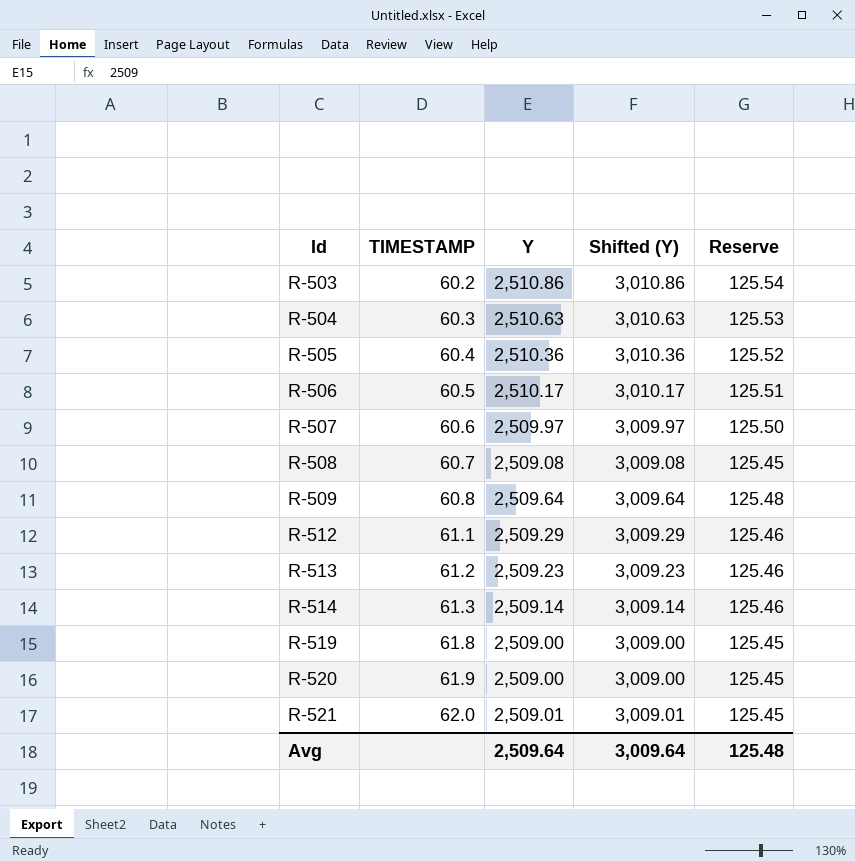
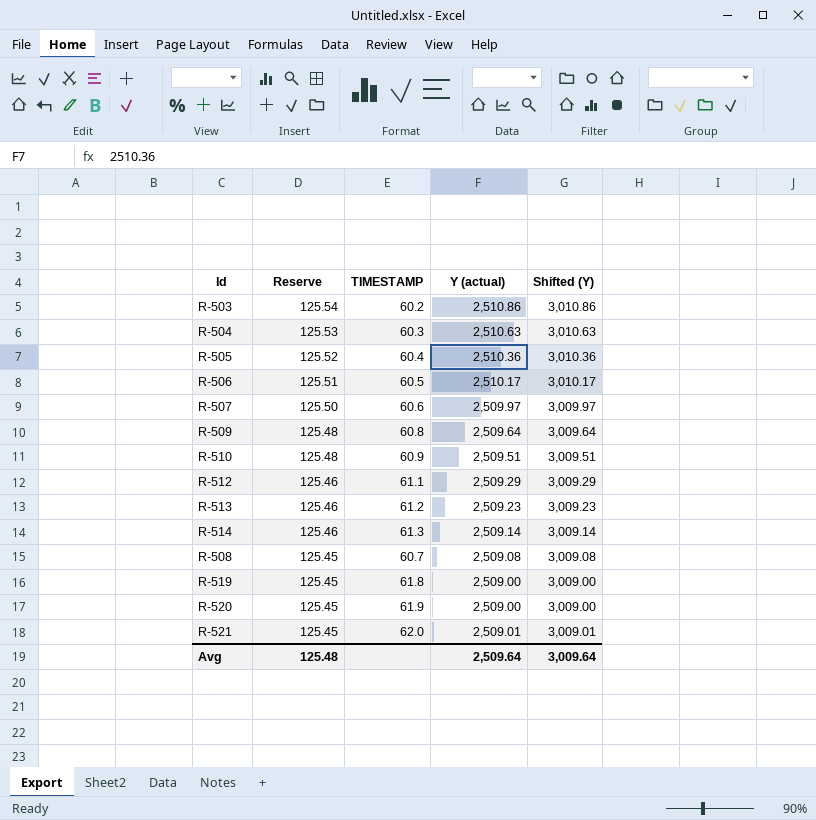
row order: Id ascending -> Reserve descending
column Reserve | position: 5 -> 2
column name: Y -> Y (actual)
row R-510: none -> 125.48 | 60.9 | 2,509.51 | 3,009.51

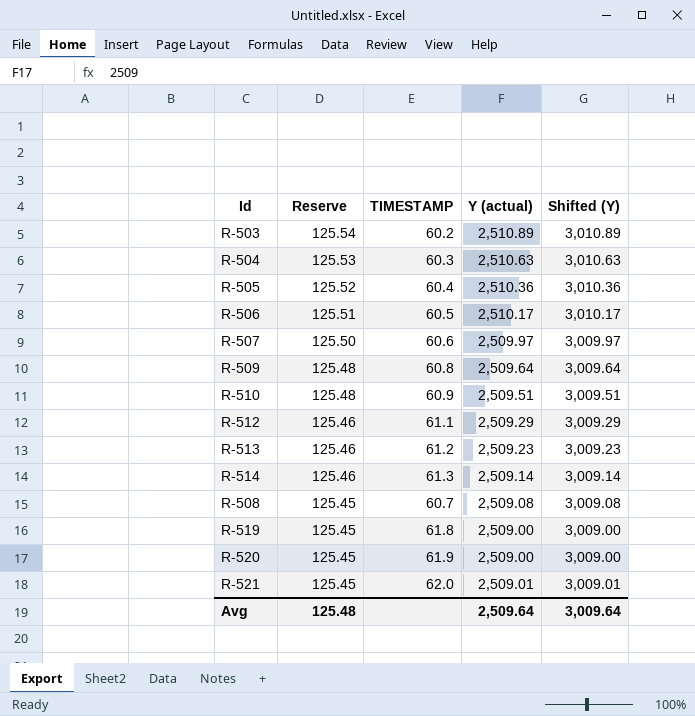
R-503 | Y (actual): 2,510.86 -> 2,510.89
R-503 | Shifted (Y): 3,010.86 -> 3,010.89

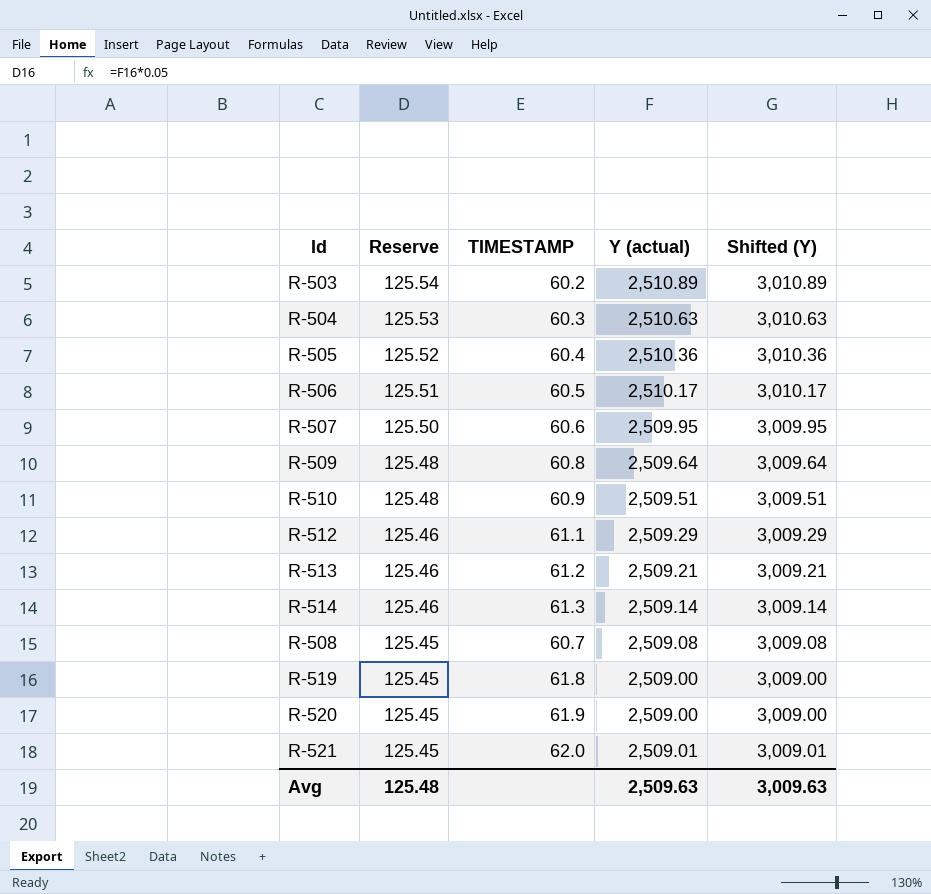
R-507 | Y (actual): 2,509.97 -> 2,509.95
R-507 | Shifted (Y): 3,009.97 -> 3,009.95
R-513 | Y (actual): 2,509.23 -> 2,509.21
R-513 | Shifted (Y): 3,009.23 -> 3,009.21
Avg | Y (actual): 2,509.64 -> 2,509.63
Avg | Shifted (Y): 3,009.64 -> 3,009.63

